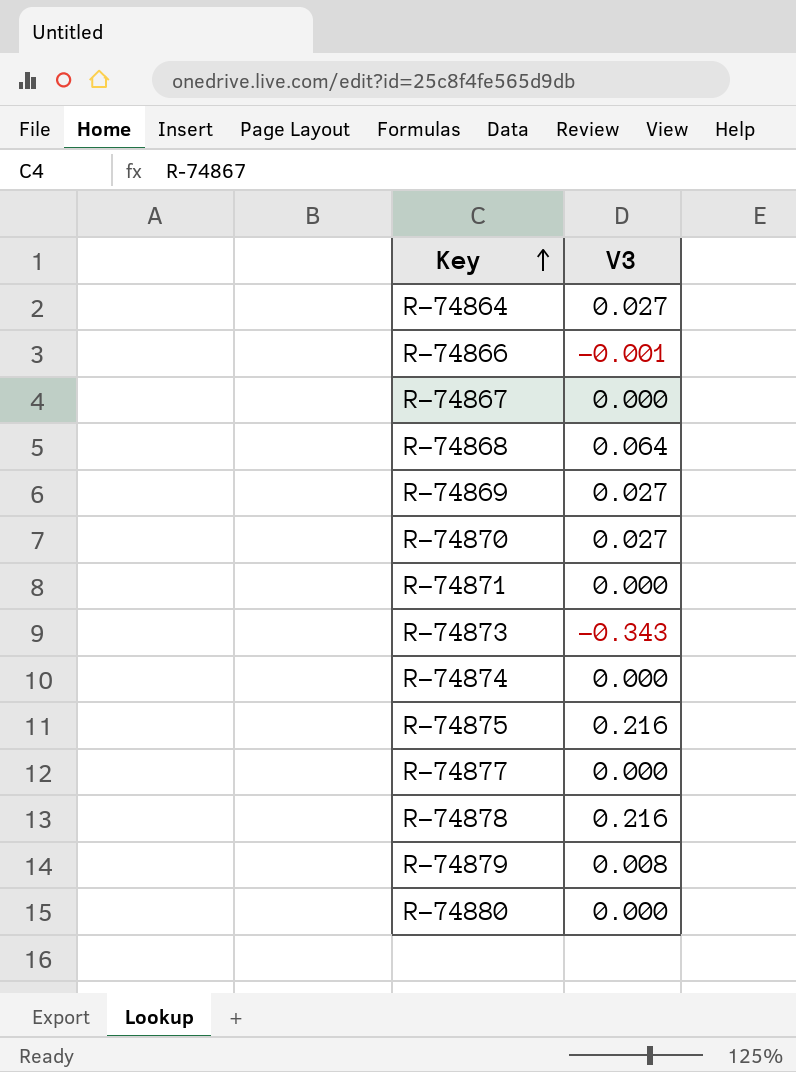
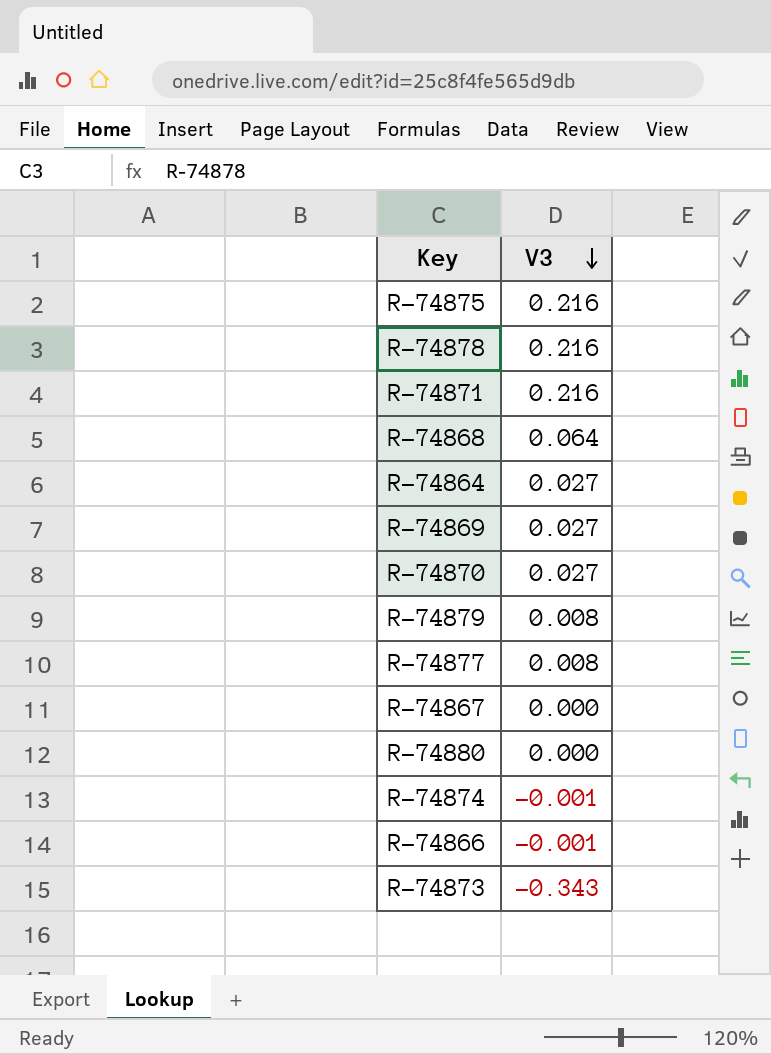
row order: Key ascending -> V3 descending
R-74871 | V3: 0.000 -> 0.216
R-74877 | V3: 0.000 -> 0.008
R-74874 | V3: 0.000 -> -0.001

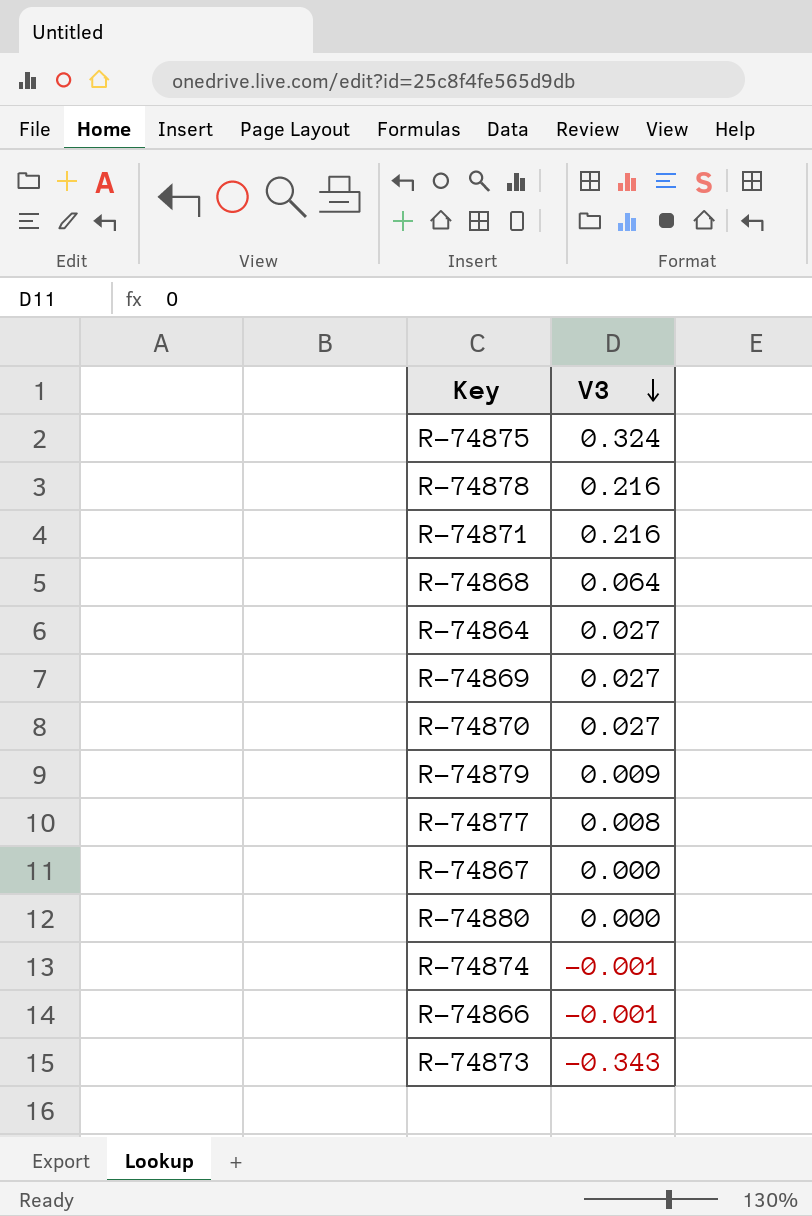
R-74875 | V3: 0.216 -> 0.324
R-74879 | V3: 0.008 -> 0.009

